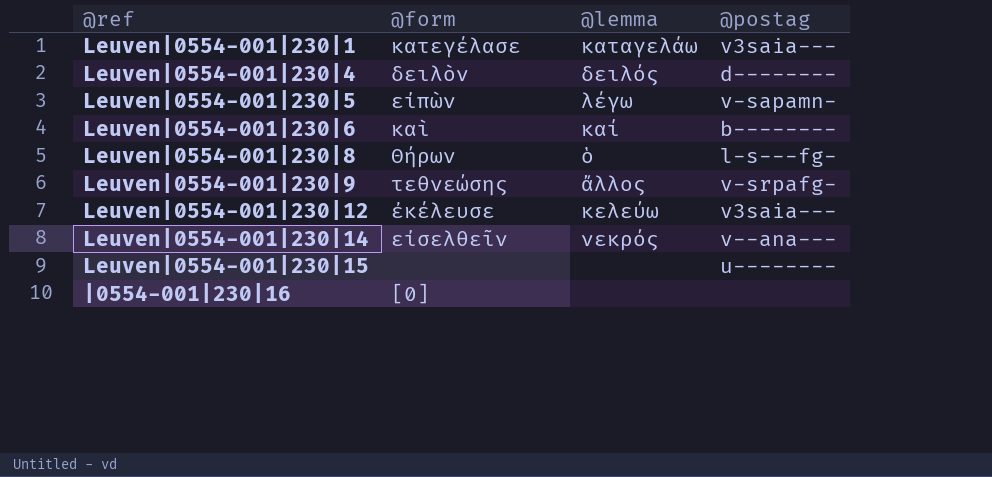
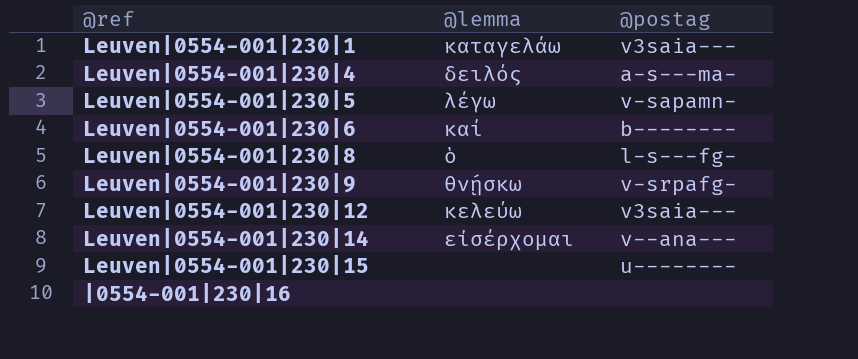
column @form | position: 2 -> none
Leuven|0554-001|230|4 | @postag: d-------- -> a-s---ma-
Leuven|0554-001|230|9 | @lemma: ἄλλος -> θνῄσκω
Leuven|0554-001|230|14 | @lemma: νεκρός -> εἰσέρχομαι

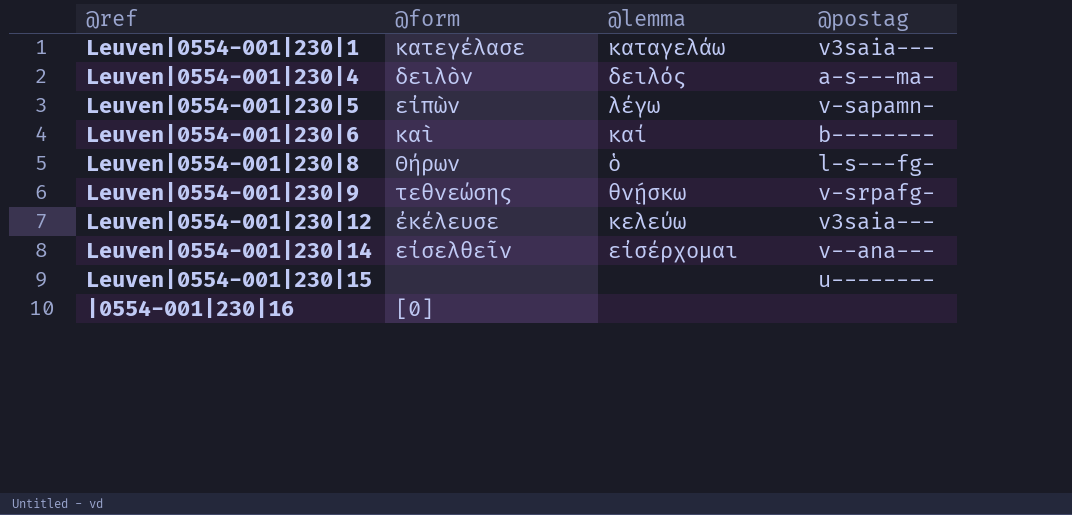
column @form | position: none -> 2

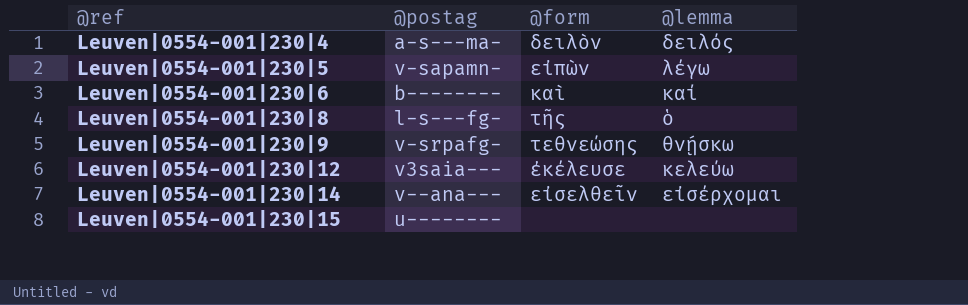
column @postag | position: 4 -> 2
row Leuven|0554-001|230|1: κατεγέλασε | καταγελάω | v3saia--- -> none
row |0554-001|230|16: [0] | none | none -> none
Leuven|0554-001|230|8 | @form: Θήρων -> τῆς

